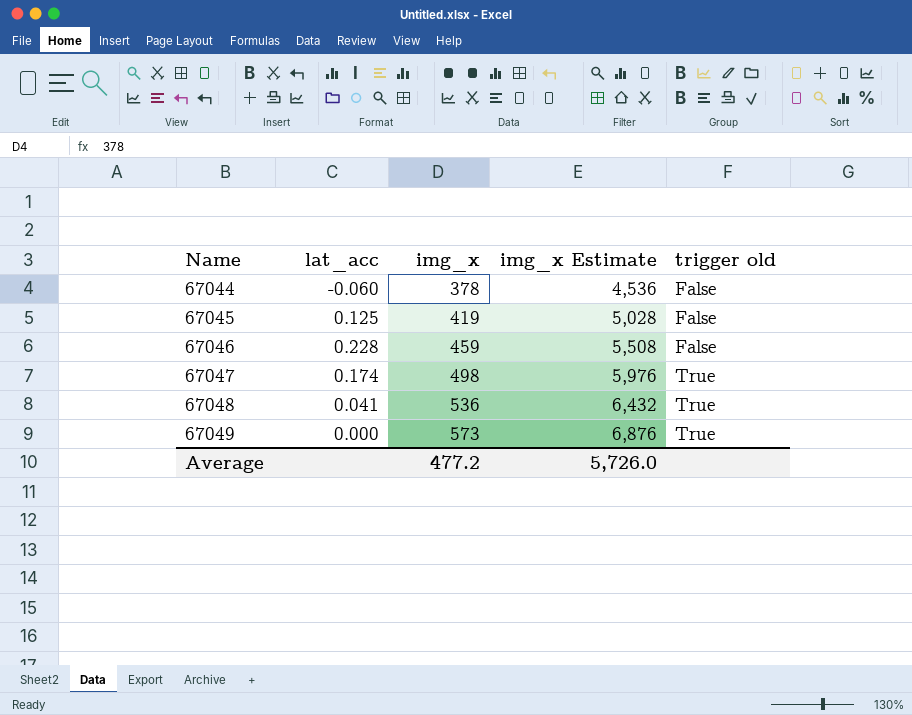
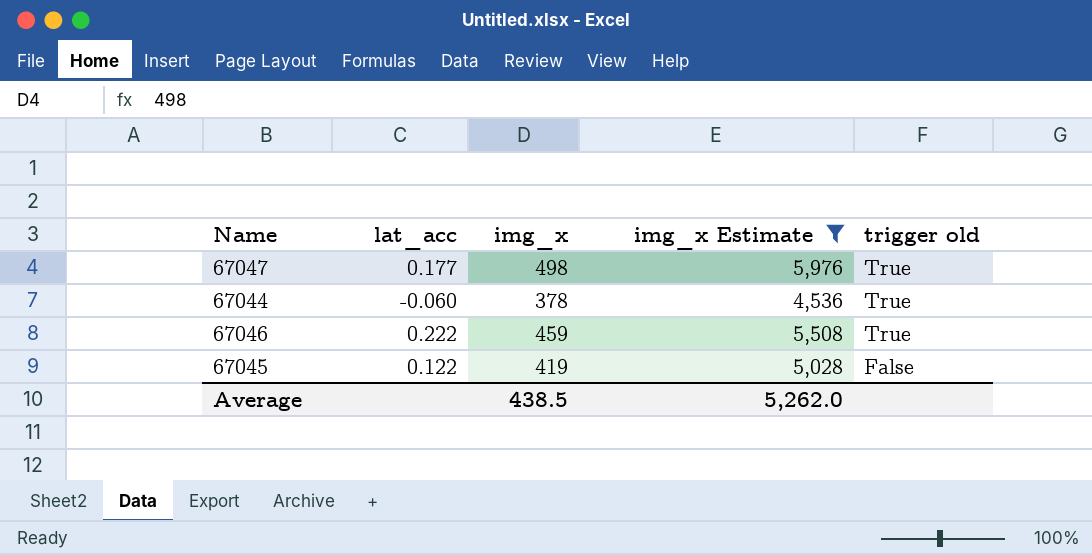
filter: none -> img_x Estimate <= 5,976
row order: Name ascending -> trigger old descending
67047 | lat_acc: 0.174 -> 0.177
67044 | trigger old: False -> True
67046 | lat_acc: 0.228 -> 0.222
67046 | trigger old: False -> True
67045 | lat_acc: 0.125 -> 0.122
Average | img_x: 477.2 -> 438.5
Average | img_x Estimate: 5,726.0 -> 5,262.0

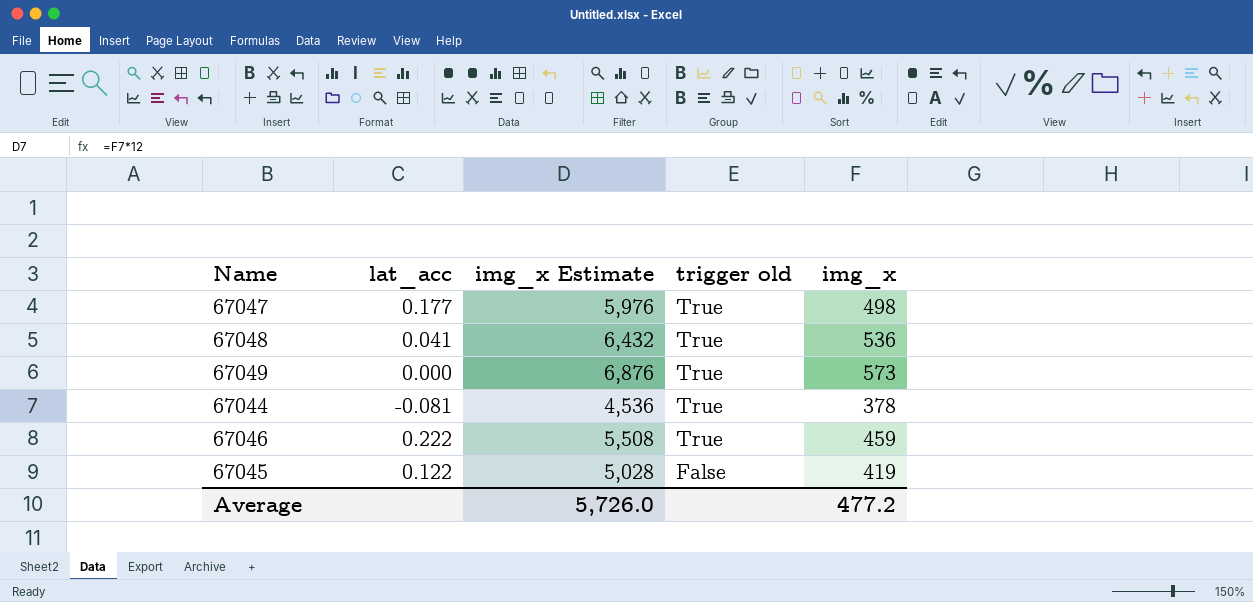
filter: img_x Estimate <= 5,976 -> none
column img_x | position: 3 -> 5
67044 | lat_acc: -0.060 -> -0.081
Average | img_x Estimate: 5,262.0 -> 5,726.0
Average | img_x: 438.5 -> 477.2

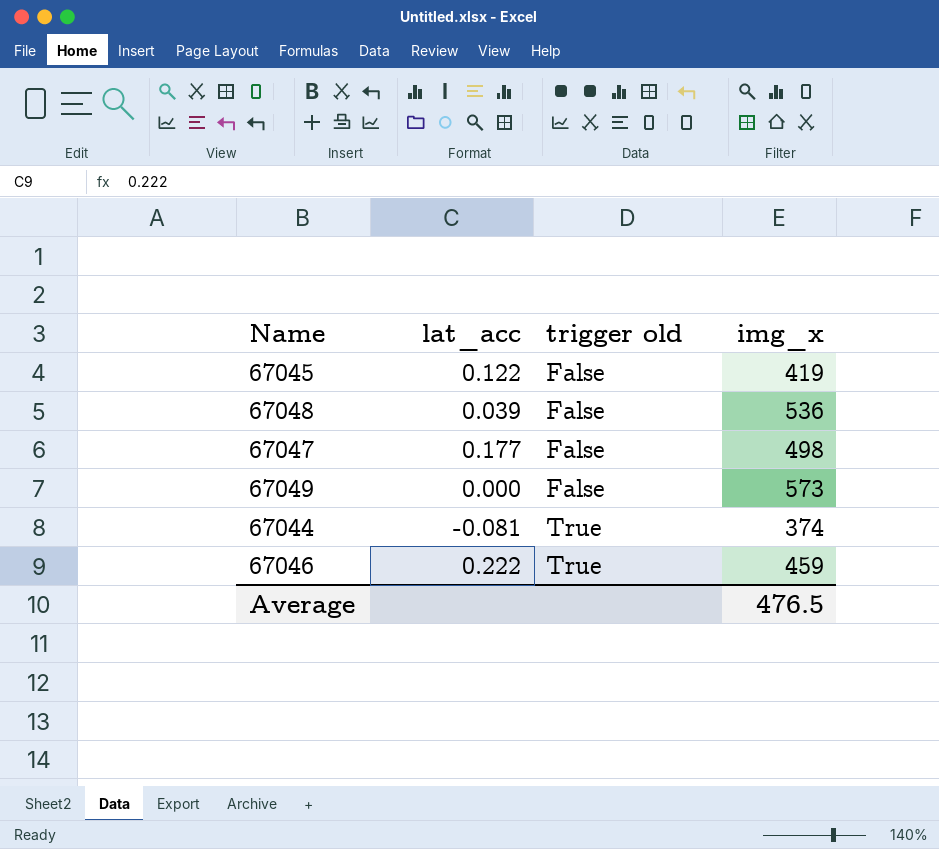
row order: trigger old descending -> trigger old ascending
column img_x Estimate | formula: [img_x] * 12 -> none
67048 | lat_acc: 0.041 -> 0.039
67048 | trigger old: True -> False
67047 | trigger old: True -> False
67049 | trigger old: True -> False
67044 | img_x: 378 -> 374
Average | img_x: 477.2 -> 476.5

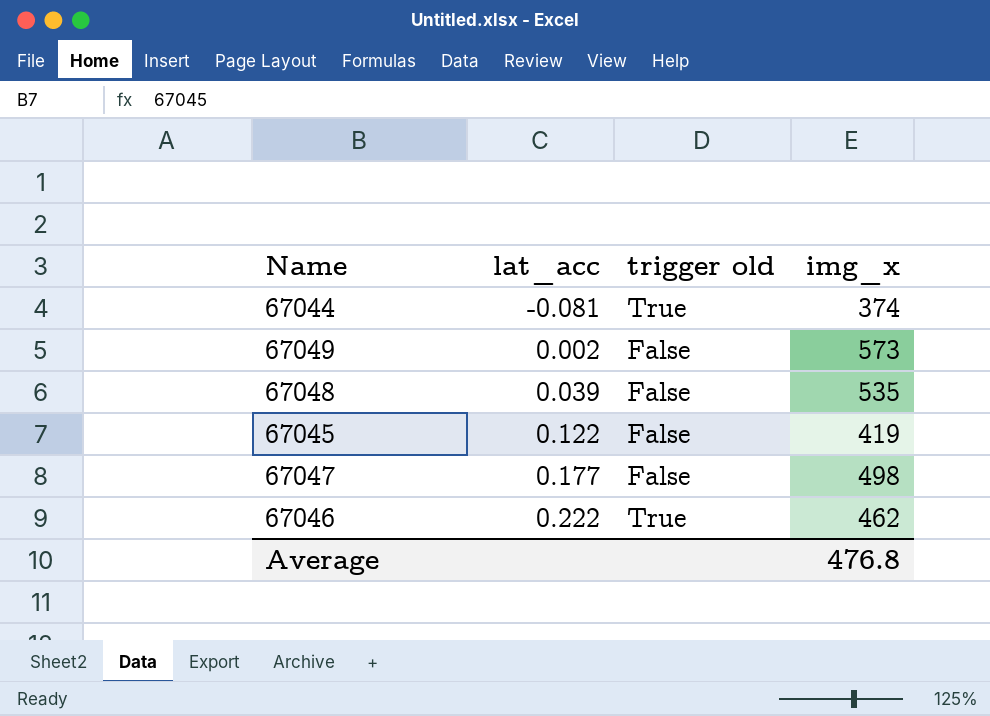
row order: trigger old ascending -> lat_acc ascending
67049 | lat_acc: 0.000 -> 0.002
67048 | img_x: 536 -> 535
67046 | img_x: 459 -> 462
Average | img_x: 476.5 -> 476.8

